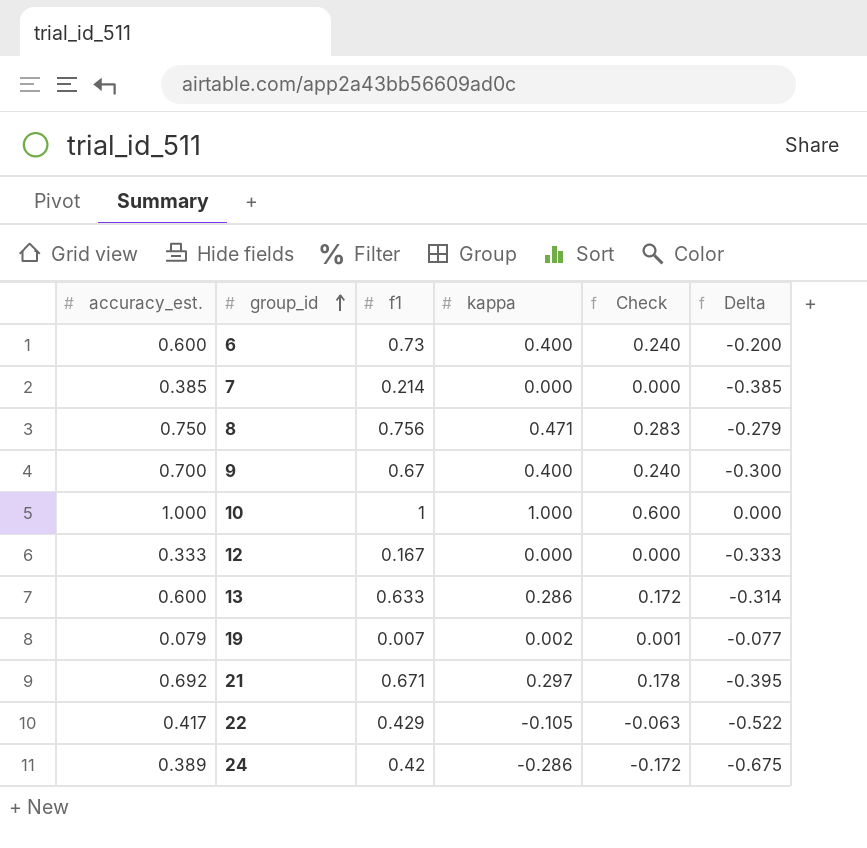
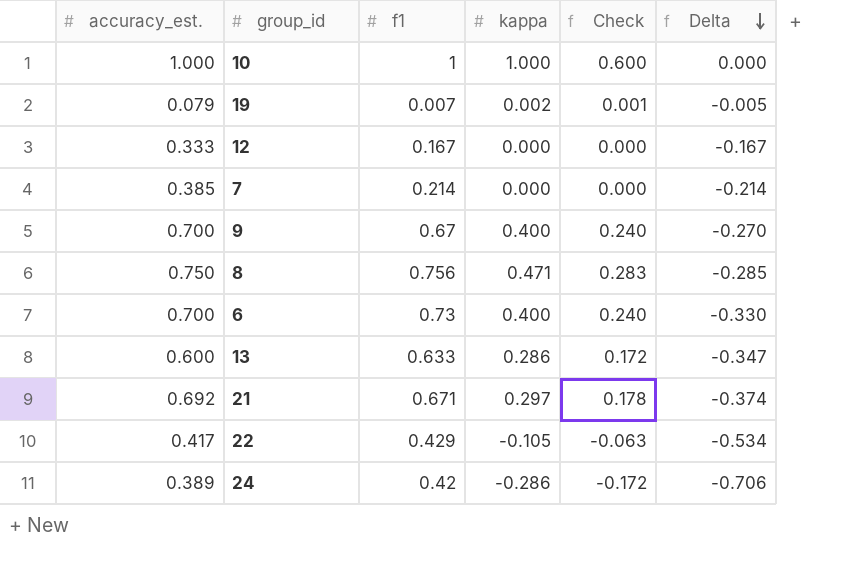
row order: group_id ascending -> Delta descending
column Delta | formula: [kappa] - [accuracy_est.] -> [kappa] - [f1]
6 | accuracy_est.: 0.600 -> 0.700

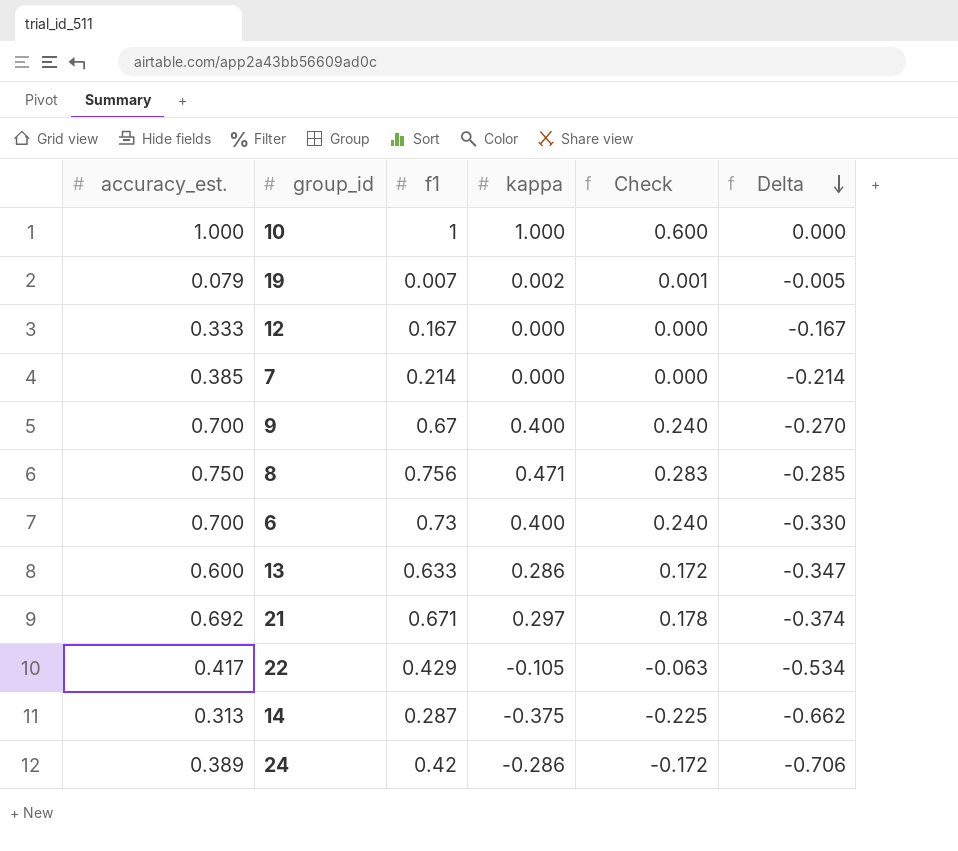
row 14: none -> 0.313 | 0.287 | -0.375 | -0.225 | -0.662

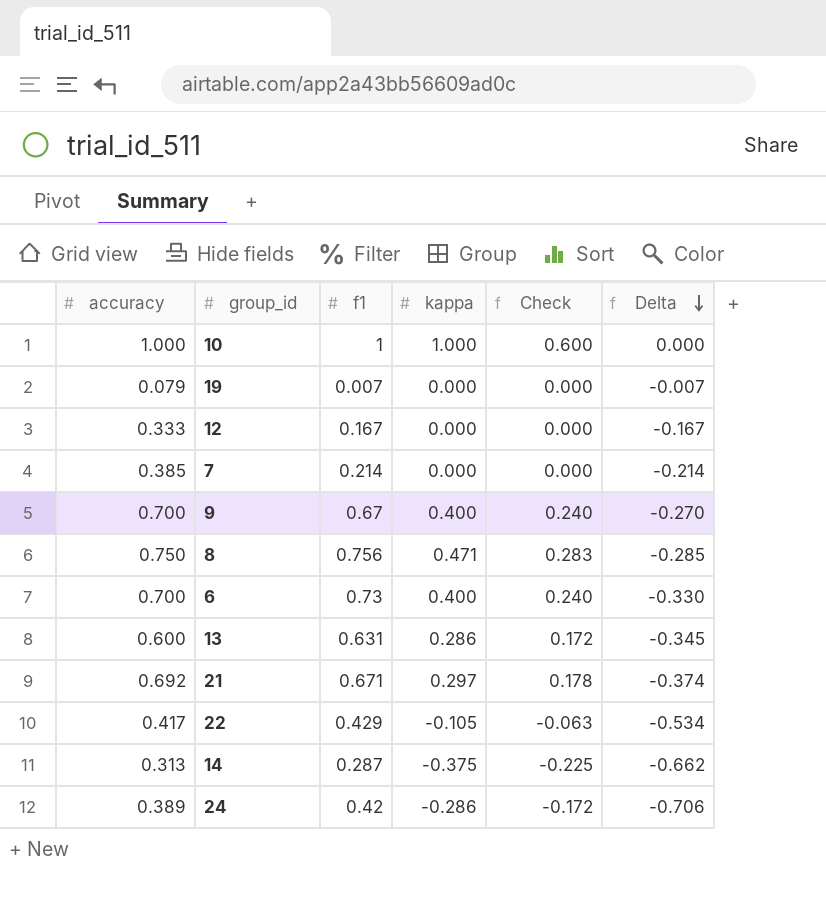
column name: accuracy_est. -> accuracy
19 | kappa: 0.002 -> 0.000
19 | Check: 0.001 -> 0.000
19 | Delta: -0.005 -> -0.007
13 | f1: 0.633 -> 0.631
13 | Delta: -0.347 -> -0.345

